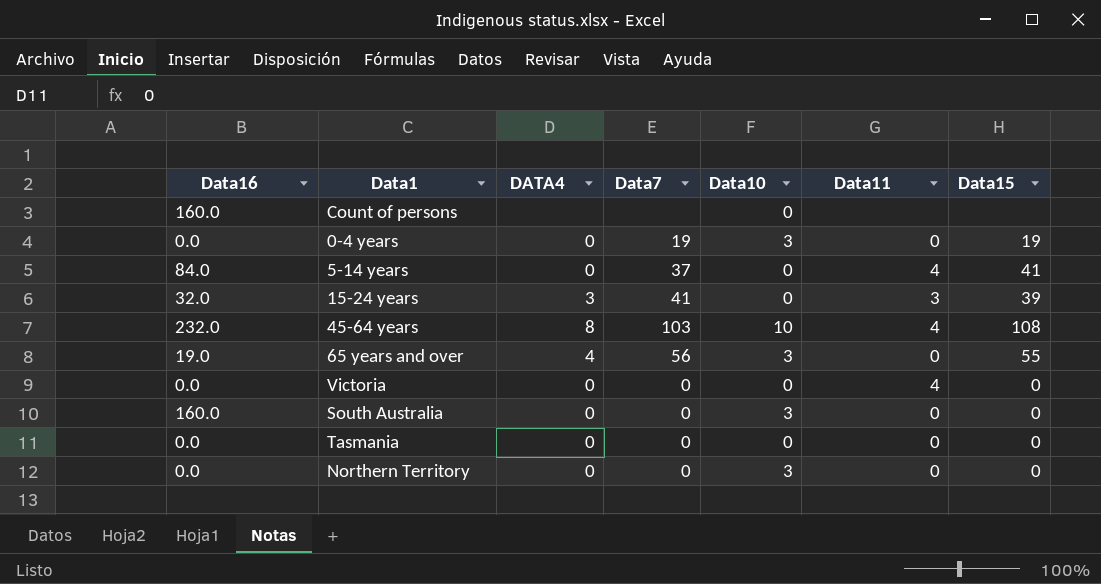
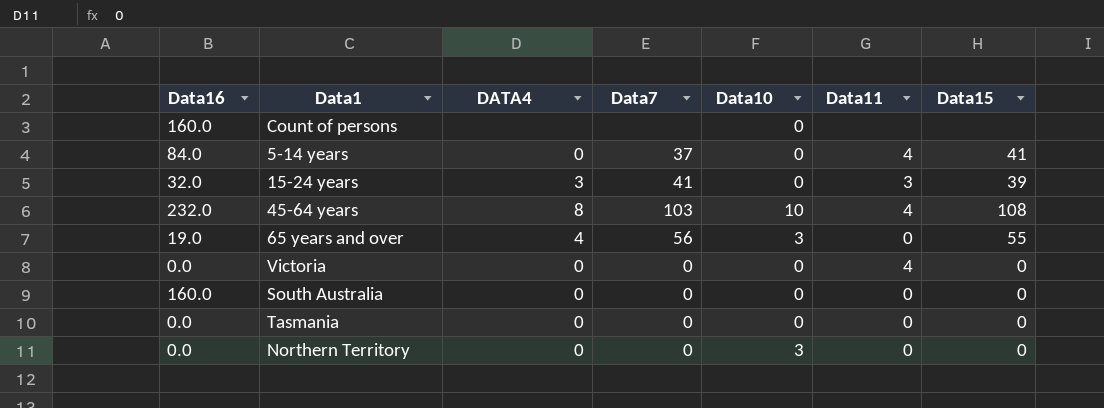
row 0-4 years: 0.0 | 0 | 19 | 3 | 0 | 19 -> none
South Australia | Data10: 3 -> 0

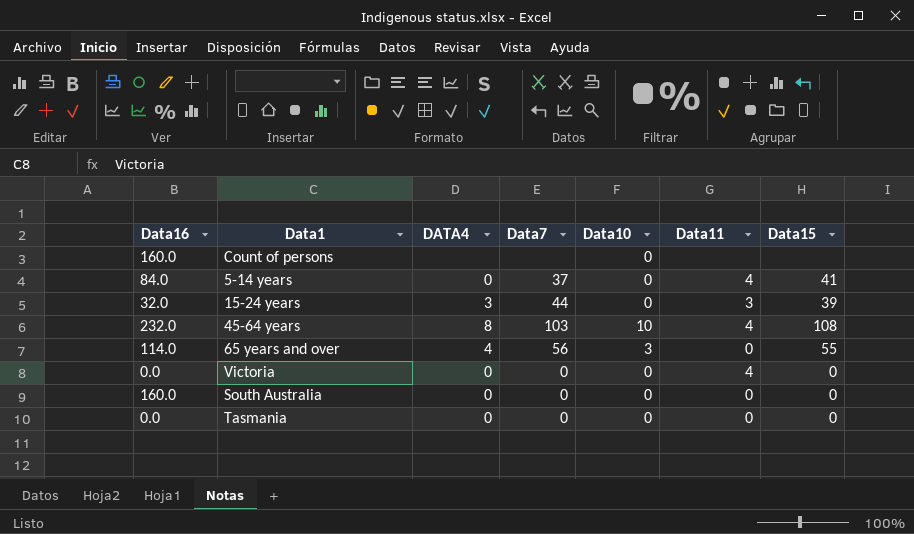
row Northern Territory: 0.0 | 0 | 0 | 3 | 0 | 0 -> none
15-24 years | Data7: 41 -> 44
65 years and over | Data16: 19.0 -> 114.0

